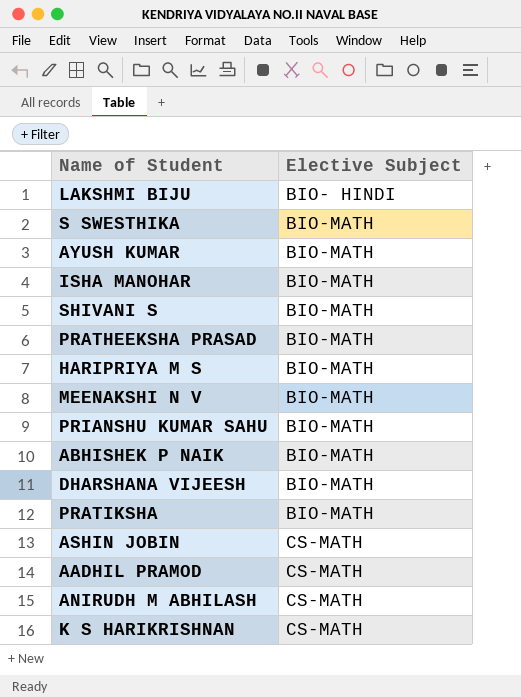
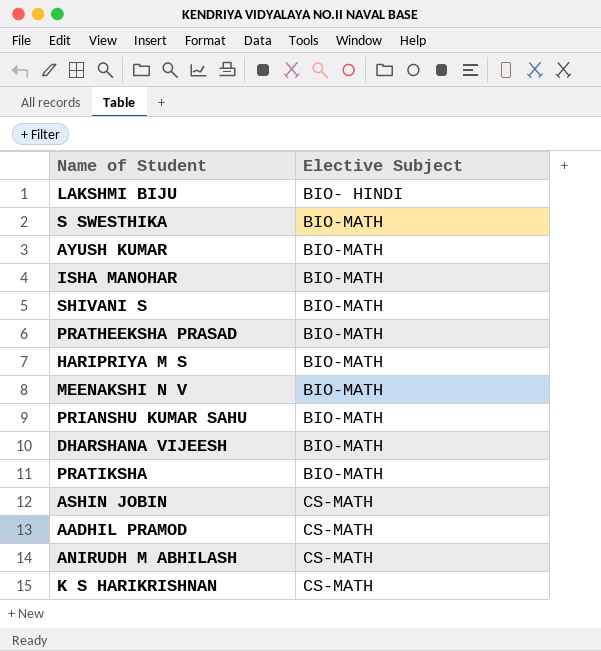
row ABHISHEK P NAIK: BIO-MATH -> none

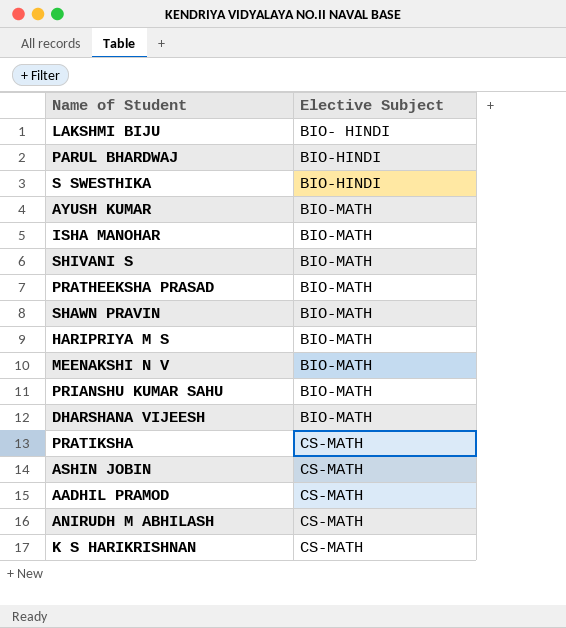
row PARUL BHARDWAJ: none -> BIO-HINDI
S SWESTHIKA | Elective Subject: BIO-MATH -> BIO-HINDI
row SHAWN PRAVIN: none -> BIO-MATH
PRATIKSHA | Elective Subject: BIO-MATH -> CS-MATH

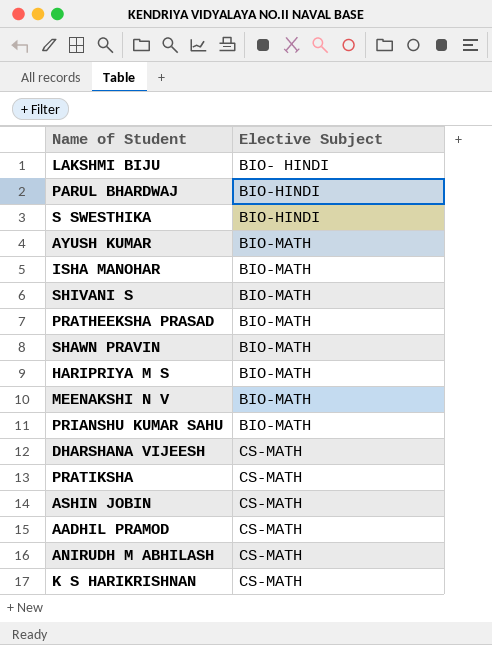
DHARSHANA VIJEESH | Elective Subject: BIO-MATH -> CS-MATH

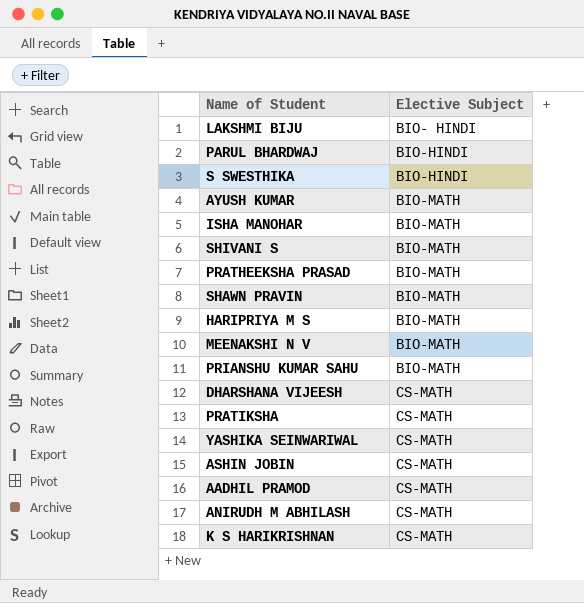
row YASHIKA SEINWARIWAL: none -> CS-MATH

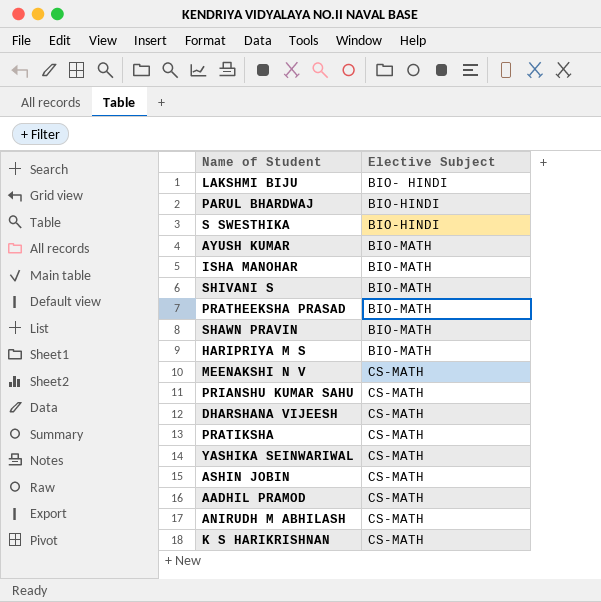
MEENAKSHI N V | Elective Subject: BIO-MATH -> CS-MATH
PRIANSHU KUMAR SAHU | Elective Subject: BIO-MATH -> CS-MATH

